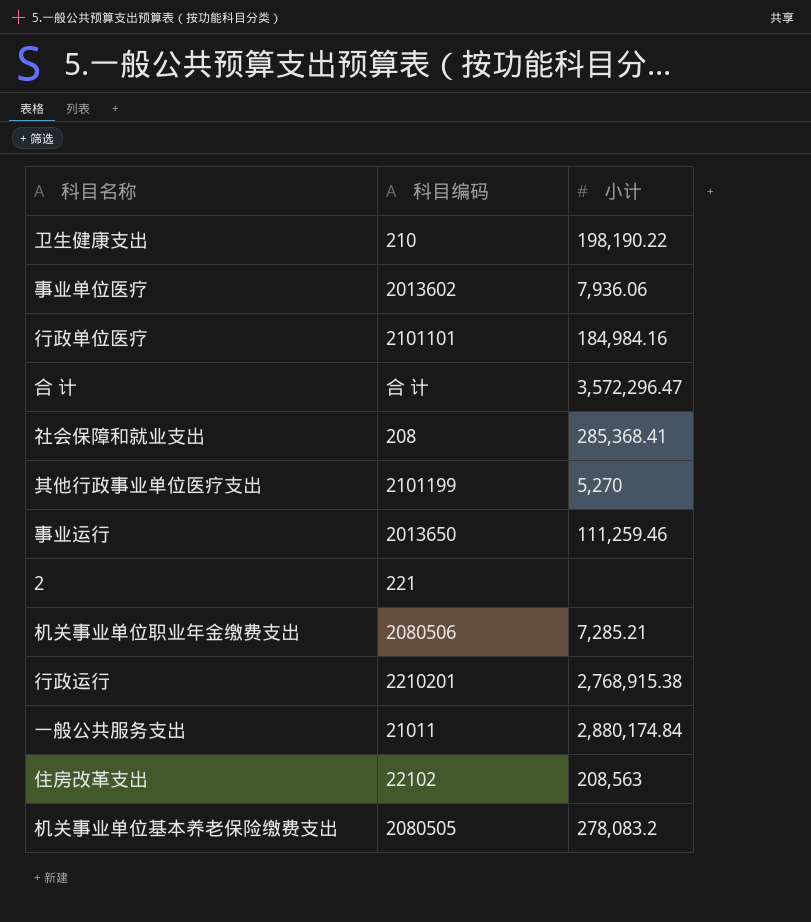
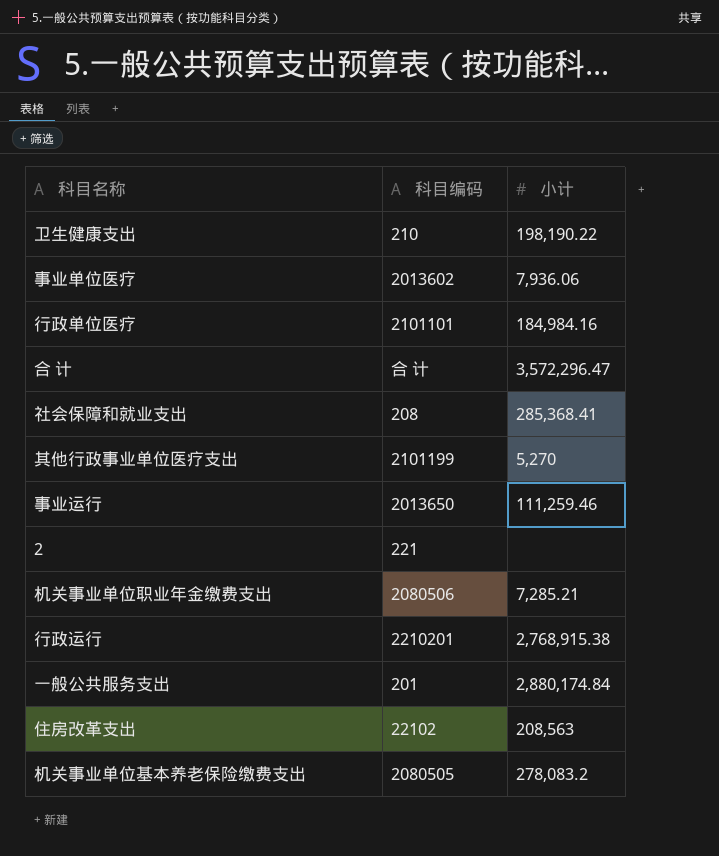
一般公共服务支出 | 科目编码: 21011 -> 201

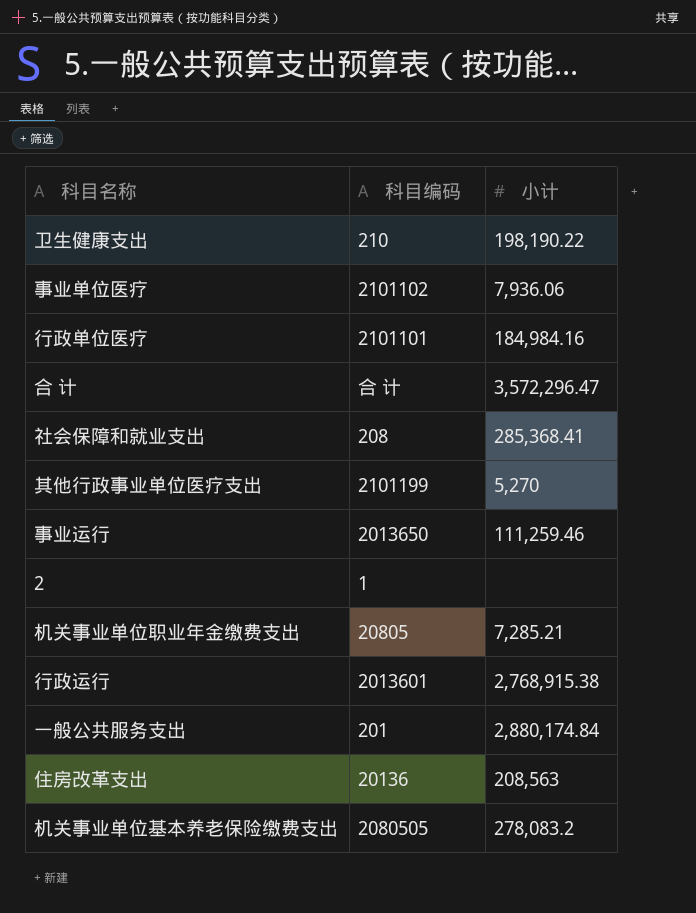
事业单位医疗 | 科目编码: 2013602 -> 2101102
2 | 科目编码: 221 -> 1
机关事业单位职业年金缴费支出 | 科目编码: 2080506 -> 20805
行政运行 | 科目编码: 2210201 -> 2013601
住房改革支出 | 科目编码: 22102 -> 20136

